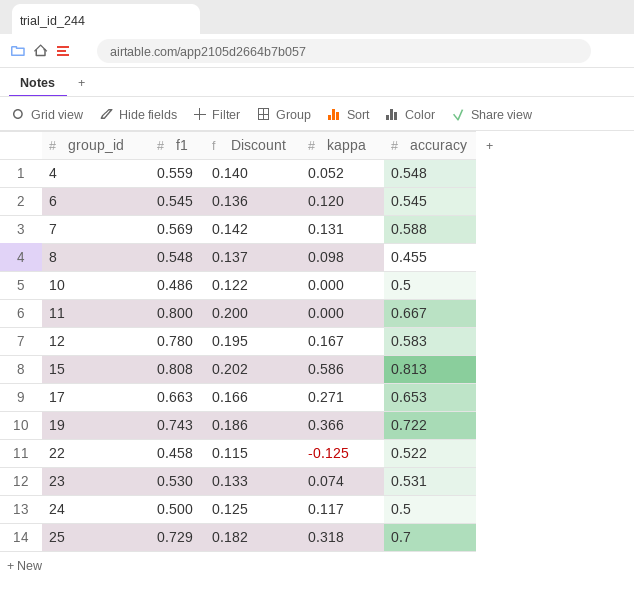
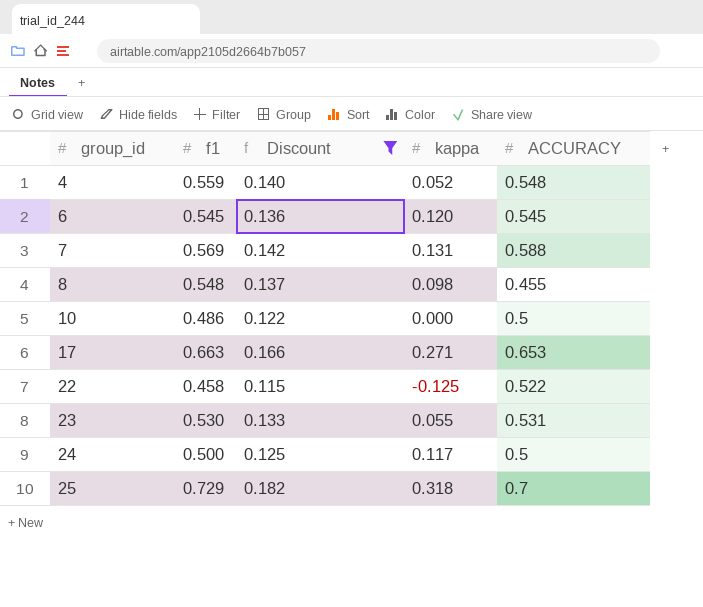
filter: none -> Discount <= 0.182
column name: accuracy -> ACCURACY
23 | kappa: 0.074 -> 0.055

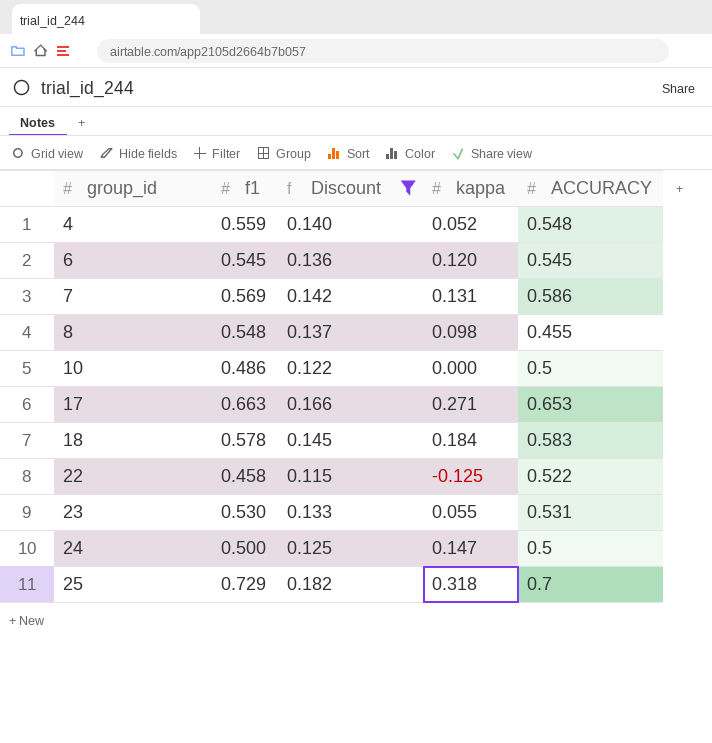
7 | ACCURACY: 0.588 -> 0.586
row 18: none -> 0.578 | 0.145 | 0.184 | 0.583
24 | kappa: 0.117 -> 0.147

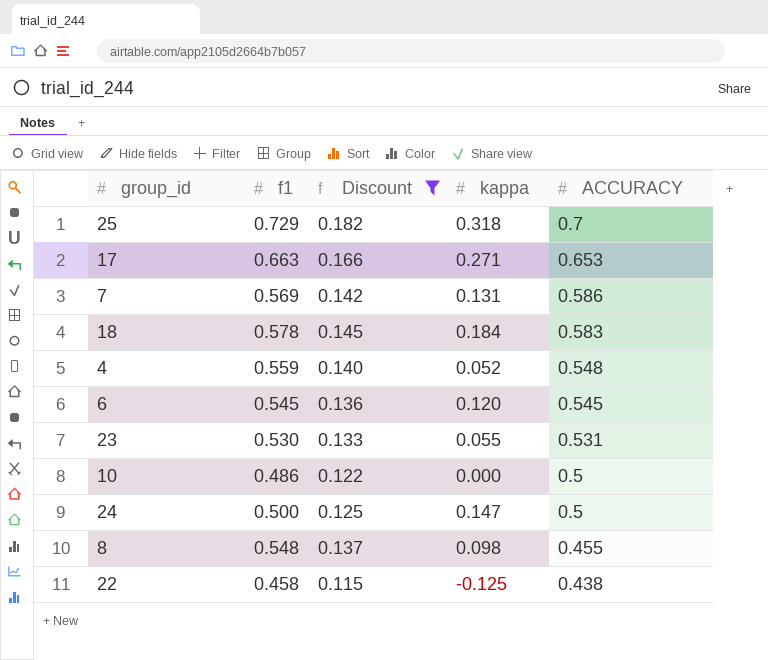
row order: group_id ascending -> ACCURACY descending
22 | ACCURACY: 0.522 -> 0.438

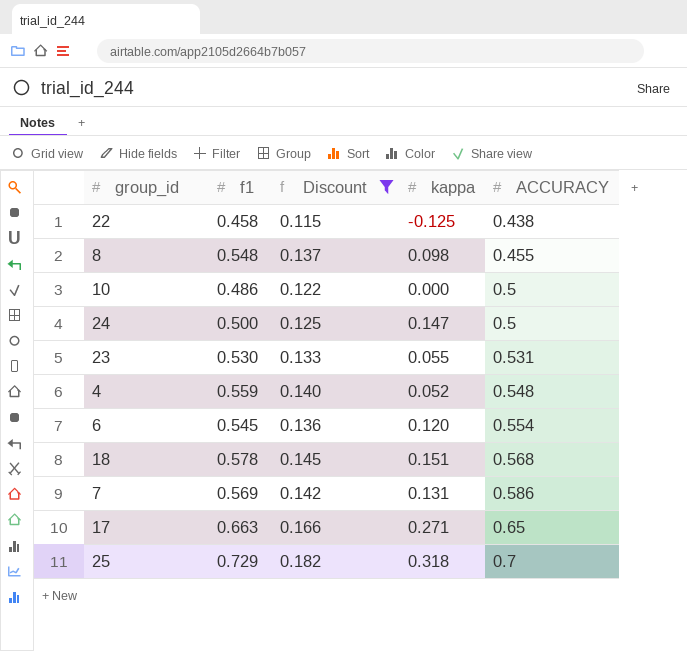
row order: ACCURACY descending -> ACCURACY ascending
6 | ACCURACY: 0.545 -> 0.554
18 | kappa: 0.184 -> 0.151
18 | ACCURACY: 0.583 -> 0.568
17 | ACCURACY: 0.653 -> 0.65

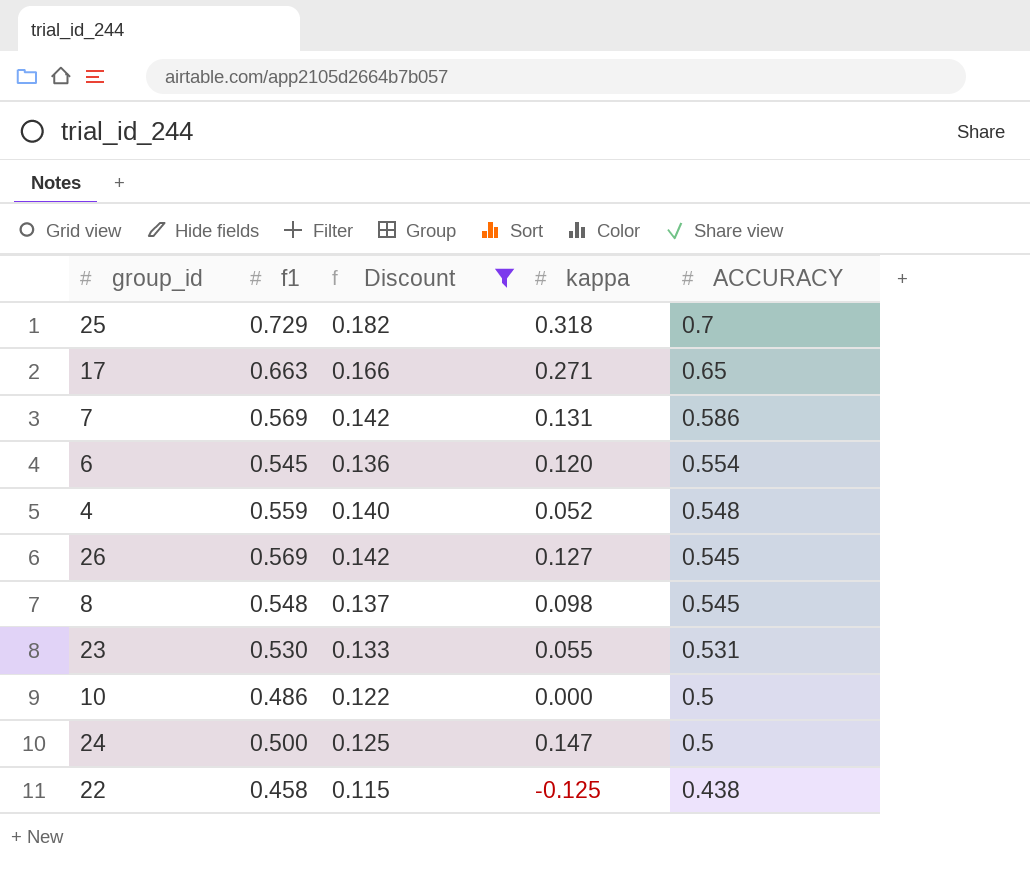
row order: ACCURACY ascending -> ACCURACY descending
row 18: 0.578 | 0.145 | 0.151 | 0.568 -> none
row 26: none -> 0.569 | 0.142 | 0.127 | 0.545
8 | ACCURACY: 0.455 -> 0.545

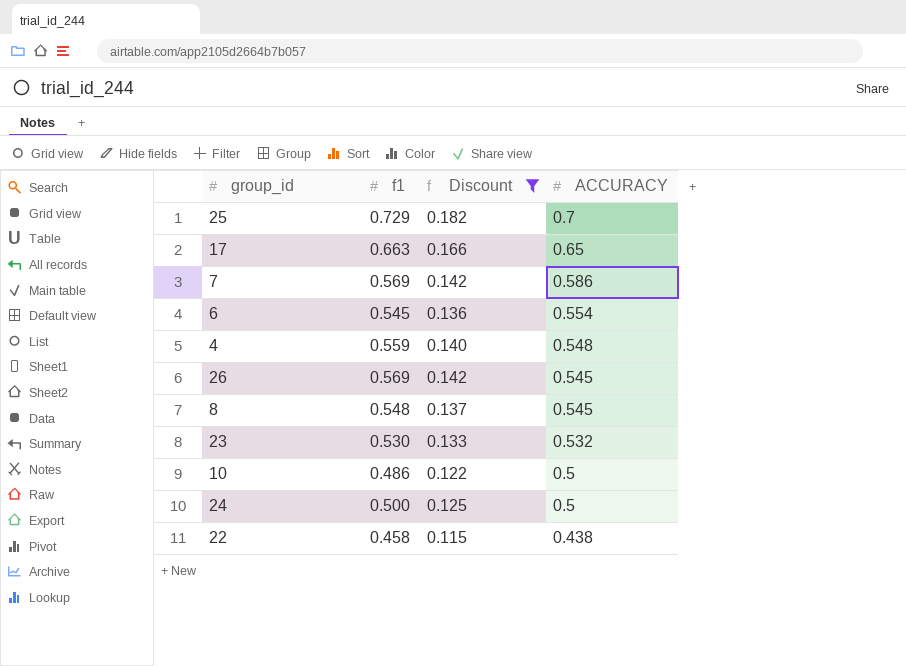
column kappa | position: 4 -> none
23 | ACCURACY: 0.531 -> 0.532

